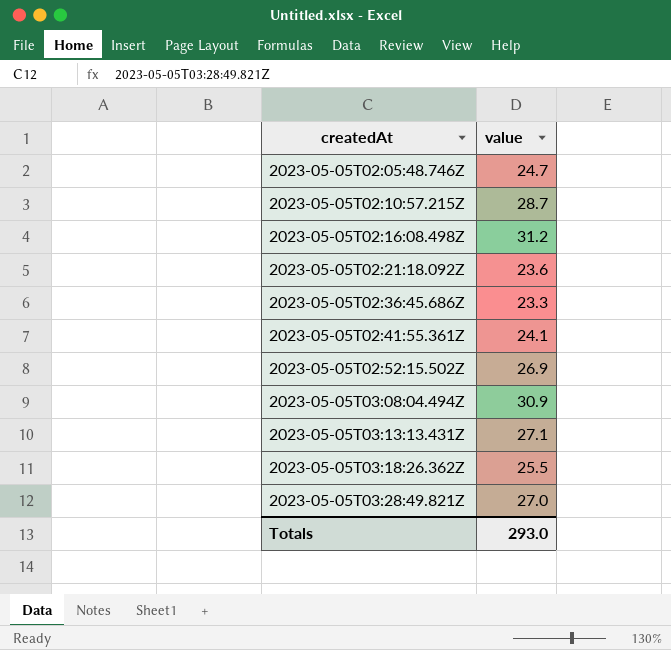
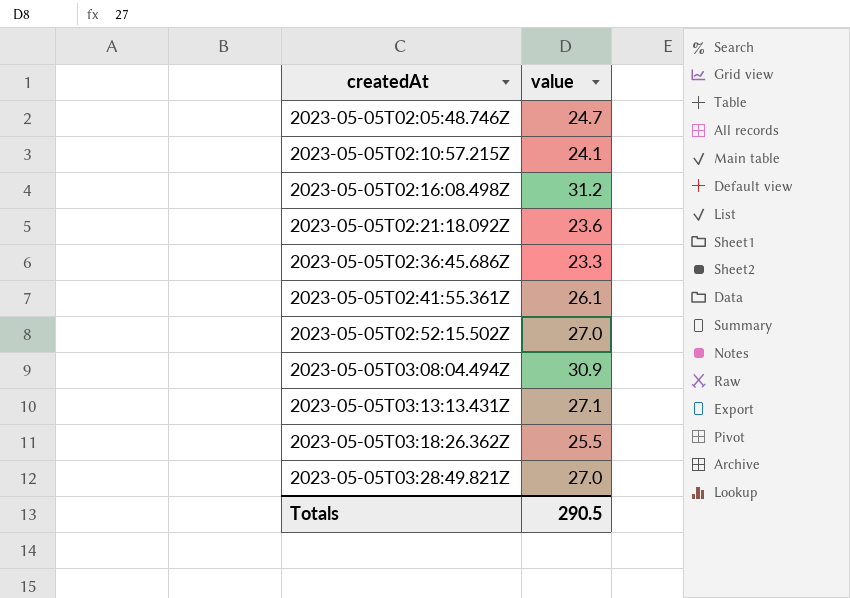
2023-05-05T02:10:57.215Z | value: 28.7 -> 24.1
2023-05-05T02:41:55.361Z | value: 24.1 -> 26.1
2023-05-05T02:52:15.502Z | value: 26.9 -> 27.0
Totals | value: 293.0 -> 290.5

